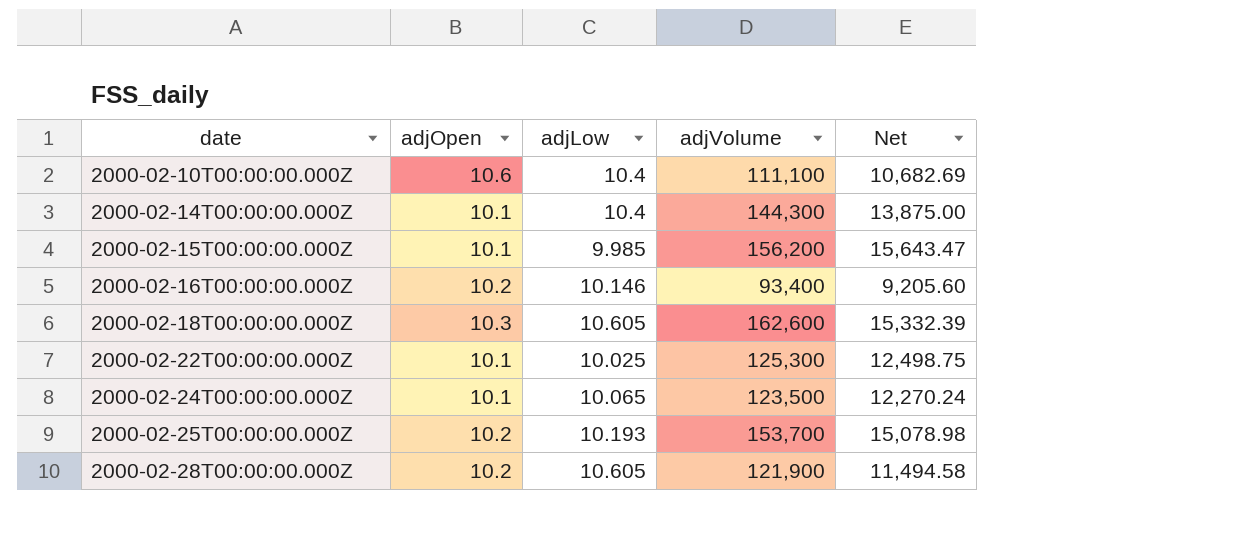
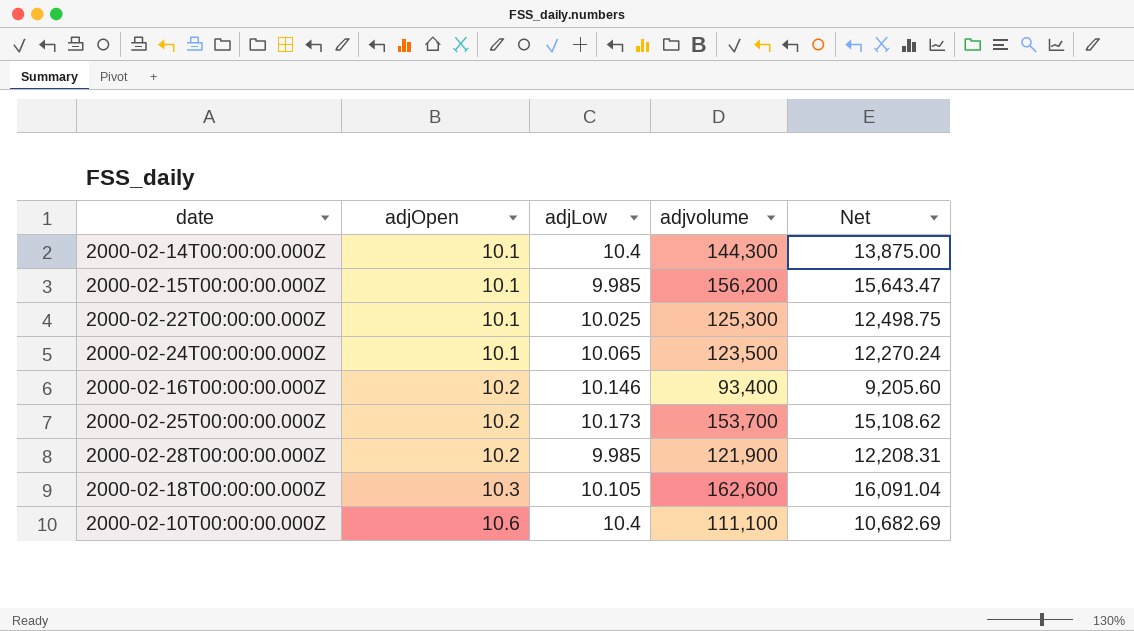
row order: date ascending -> adjOpen ascending
column name: adjVolume -> adjvolume
2000-02-25T00:00:00.000Z | adjLow: 10.193 -> 10.173
2000-02-25T00:00:00.000Z | Net: 15,078.98 -> 15,108.62
2000-02-28T00:00:00.000Z | adjLow: 10.605 -> 9.985
2000-02-28T00:00:00.000Z | Net: 11,494.58 -> 12,208.31
2000-02-18T00:00:00.000Z | adjLow: 10.605 -> 10.105
2000-02-18T00:00:00.000Z | Net: 15,332.39 -> 16,091.04

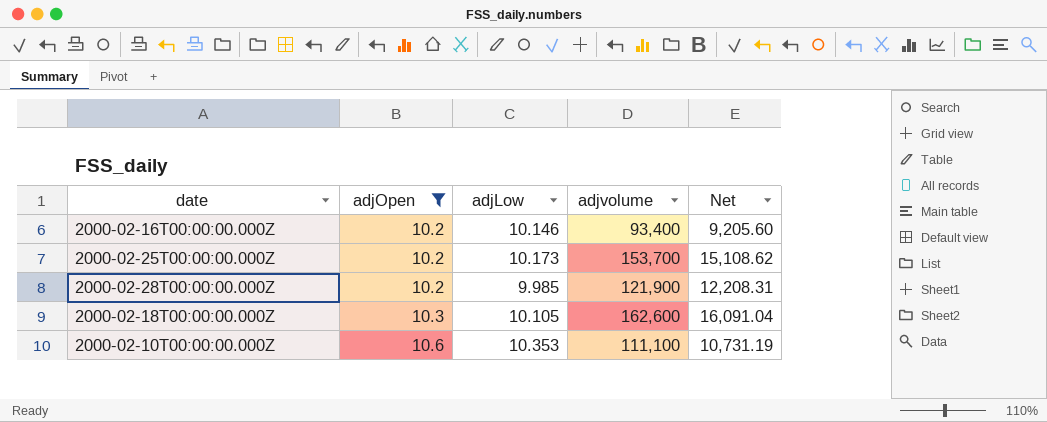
filter: none -> adjOpen != 10.1
2000-02-10T00:00:00.000Z | adjLow: 10.4 -> 10.353
2000-02-10T00:00:00.000Z | Net: 10,682.69 -> 10,731.19

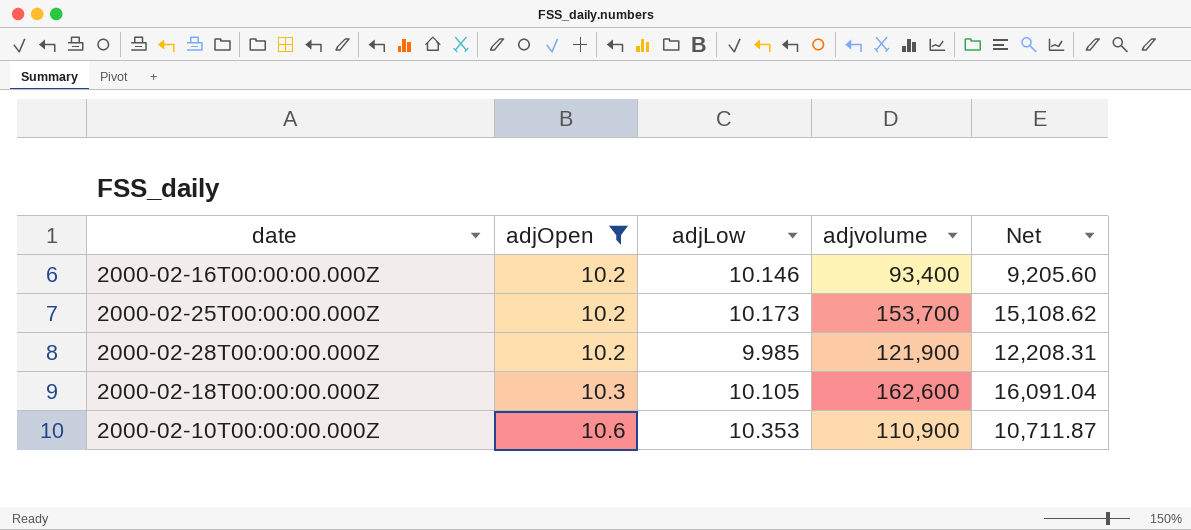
2000-02-10T00:00:00.000Z | adjvolume: 111,100 -> 110,900
2000-02-10T00:00:00.000Z | Net: 10,731.19 -> 10,711.87

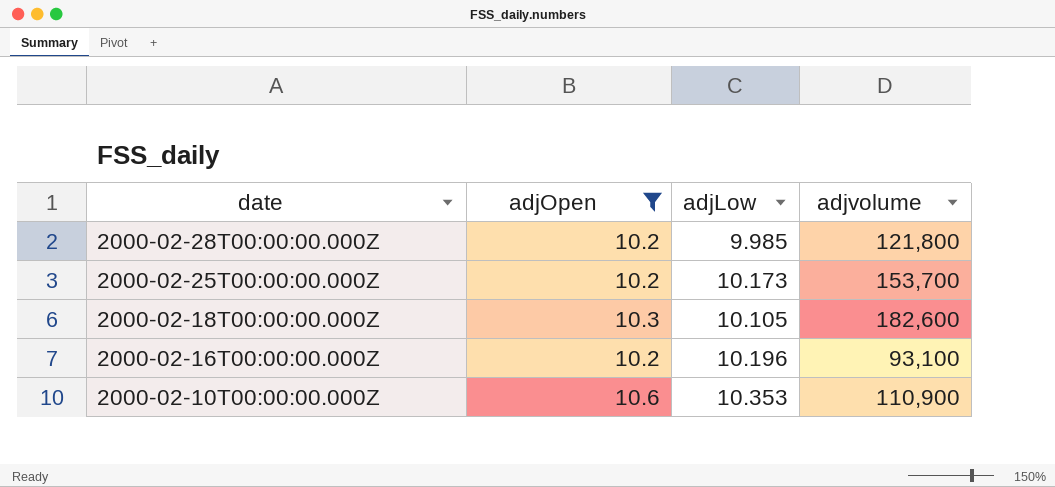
row order: adjOpen ascending -> date descending
column Net | formula: [adjvolume] / [adjLow] -> none
2000-02-28T00:00:00.000Z | adjvolume: 121,900 -> 121,800
2000-02-18T00:00:00.000Z | adjvolume: 162,600 -> 182,600
2000-02-16T00:00:00.000Z | adjLow: 10.146 -> 10.196
2000-02-16T00:00:00.000Z | adjvolume: 93,400 -> 93,100

